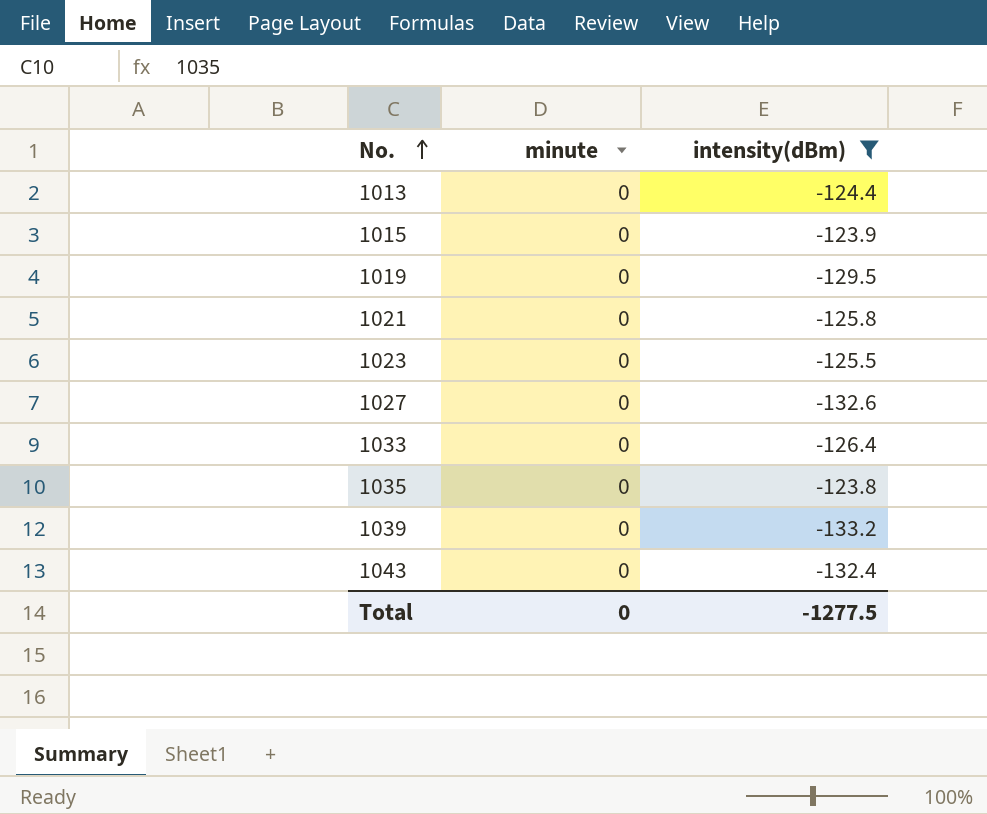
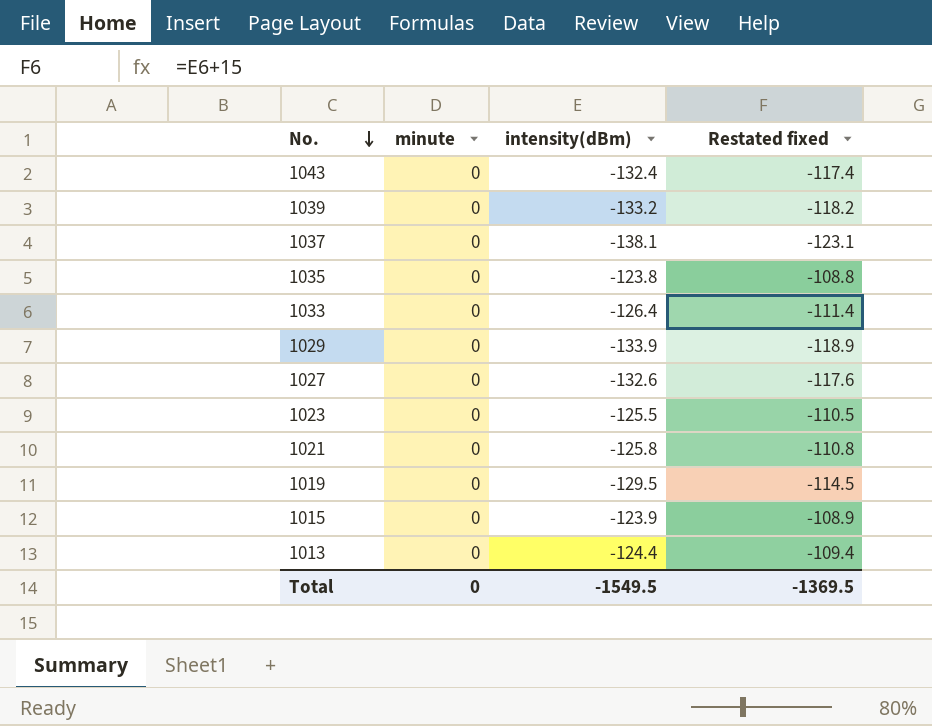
filter: intensity(dBm) >= -133.2 -> none
row order: No. ascending -> No. descending
column Restated fixed | formula: none -> [intensity(dBm)] + 15
Total | intensity(dBm): -1277.5 -> -1549.5

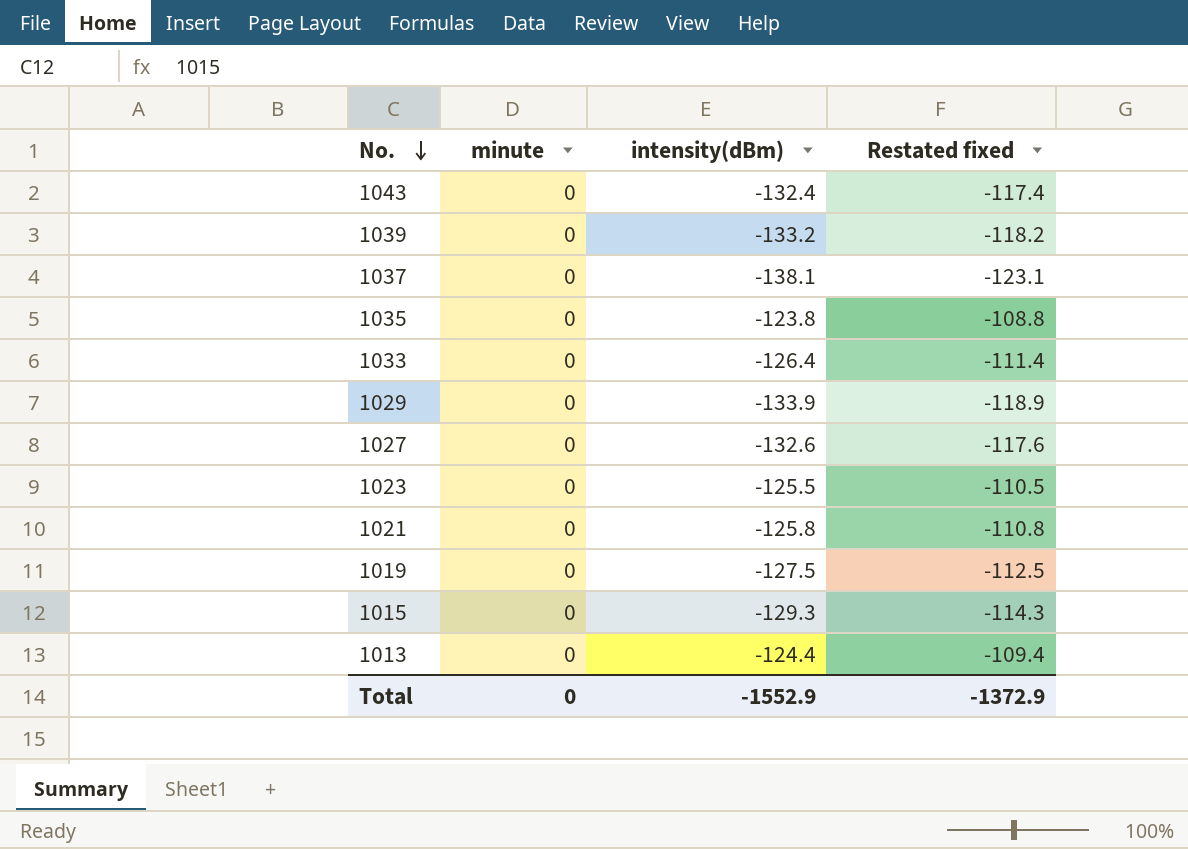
1019 | intensity(dBm): -129.5 -> -127.5
1019 | Restated fixed: -114.5 -> -112.5
1015 | intensity(dBm): -123.9 -> -129.3
1015 | Restated fixed: -108.9 -> -114.3
Total | intensity(dBm): -1549.5 -> -1552.9
Total | Restated fixed: -1369.5 -> -1372.9

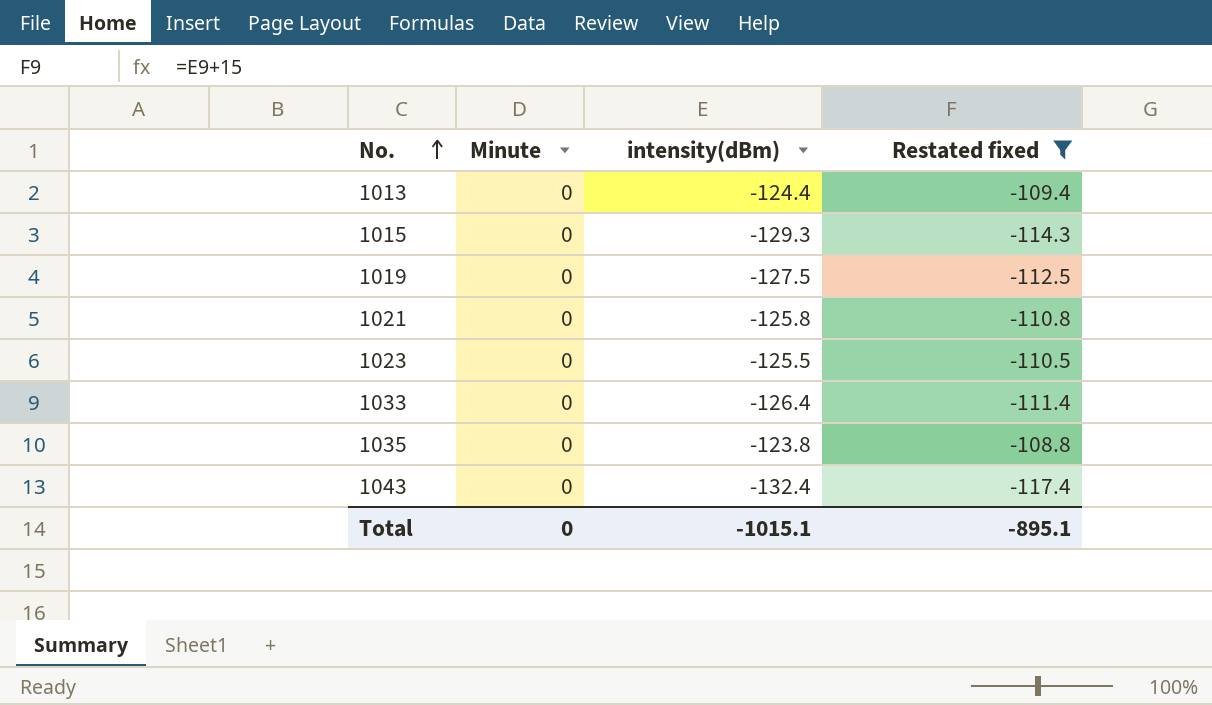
filter: none -> Restated fixed >= -117.4
row order: No. descending -> No. ascending
column name: minute -> Minute
Total | intensity(dBm): -1552.9 -> -1015.1
Total | Restated fixed: -1372.9 -> -895.1

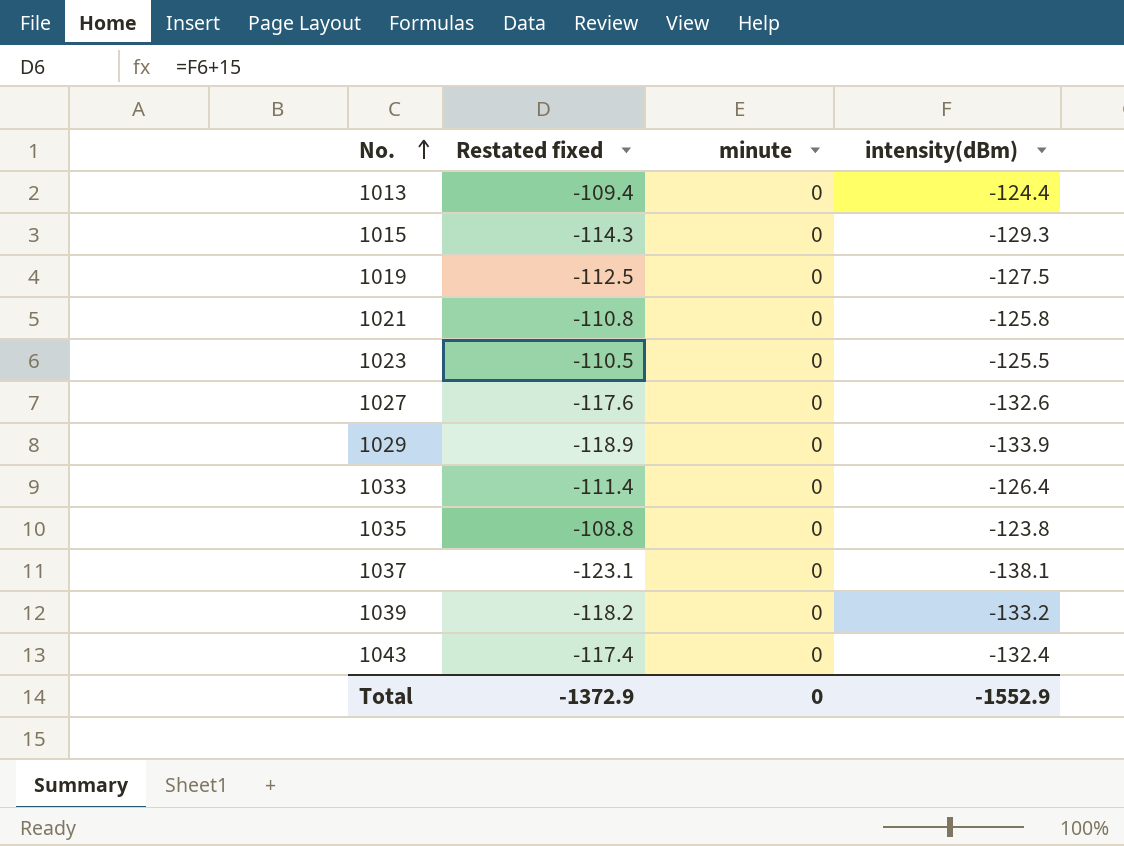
filter: Restated fixed >= -117.4 -> none
column Restated fixed | position: 4 -> 2
column name: Minute -> minute
Total | Restated fixed: -895.1 -> -1372.9
Total | intensity(dBm): -1015.1 -> -1552.9

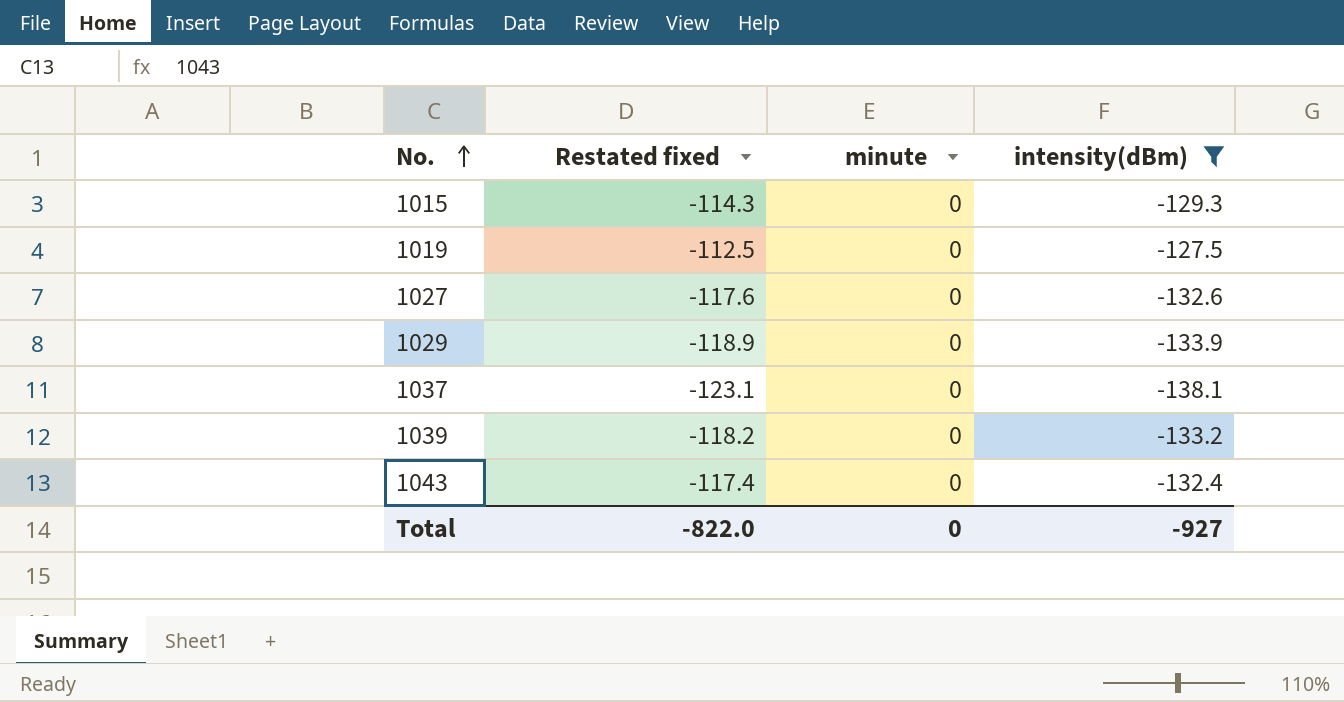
filter: none -> intensity(dBm) <= -127.5
Total | Restated fixed: -1372.9 -> -822.0
Total | intensity(dBm): -1552.9 -> -927

